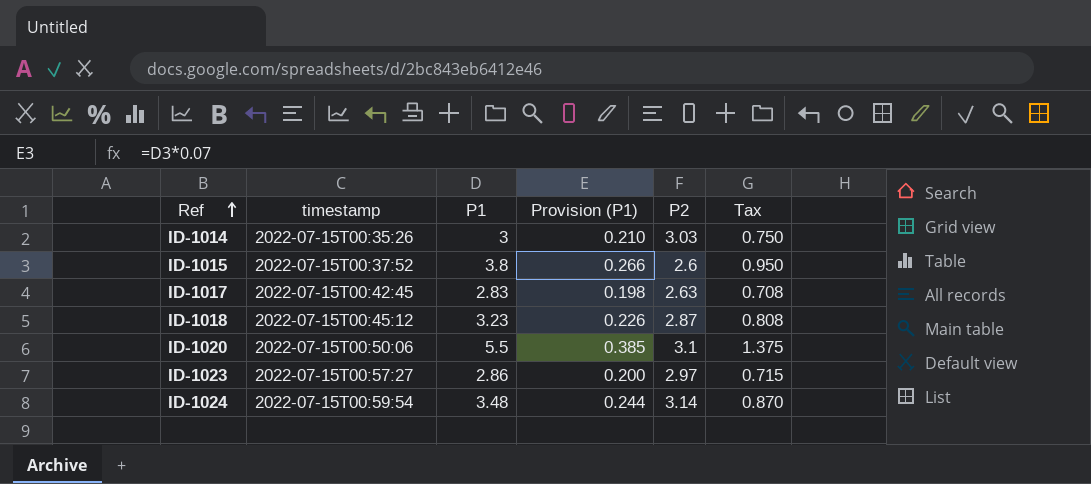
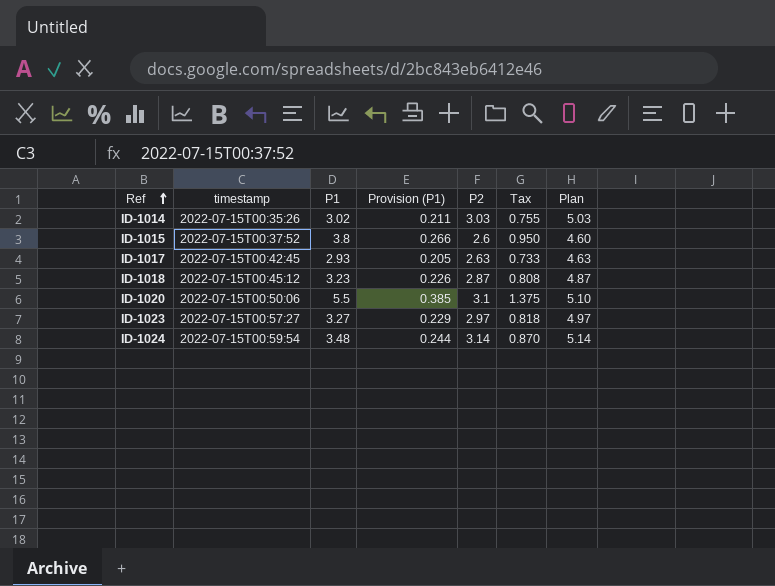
column Plan | formula: none -> [P2] + 2
ID-1014 | P1: 3 -> 3.02
ID-1014 | Provision (P1): 0.210 -> 0.211
ID-1014 | Tax: 0.750 -> 0.755
ID-1017 | P1: 2.83 -> 2.93
ID-1017 | Provision (P1): 0.198 -> 0.205
ID-1017 | Tax: 0.708 -> 0.733
ID-1023 | P1: 2.86 -> 3.27
ID-1023 | Provision (P1): 0.200 -> 0.229
ID-1023 | Tax: 0.715 -> 0.818

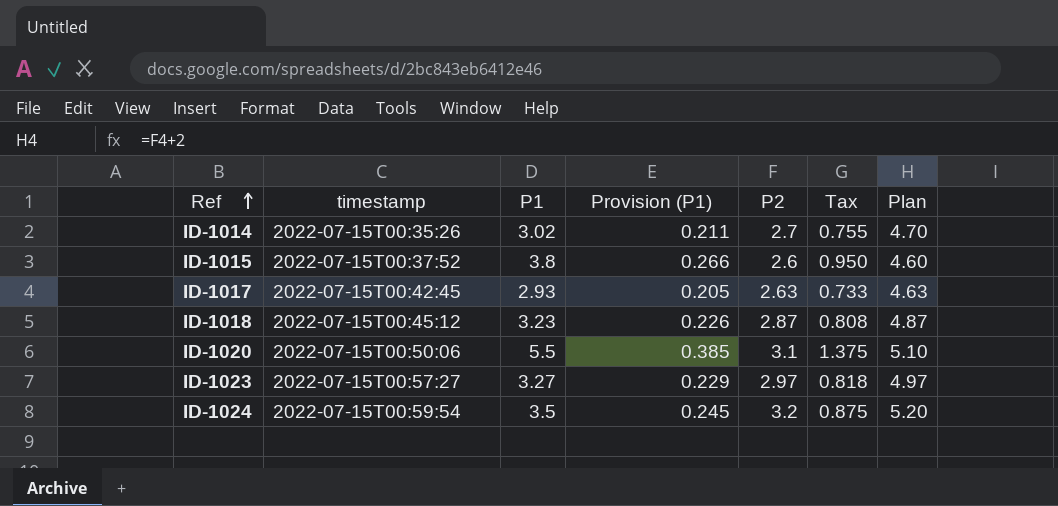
ID-1014 | P2: 3.03 -> 2.7
ID-1014 | Plan: 5.03 -> 4.70
ID-1024 | P1: 3.48 -> 3.5
ID-1024 | Provision (P1): 0.244 -> 0.245
ID-1024 | P2: 3.14 -> 3.2
ID-1024 | Tax: 0.870 -> 0.875
ID-1024 | Plan: 5.14 -> 5.20

